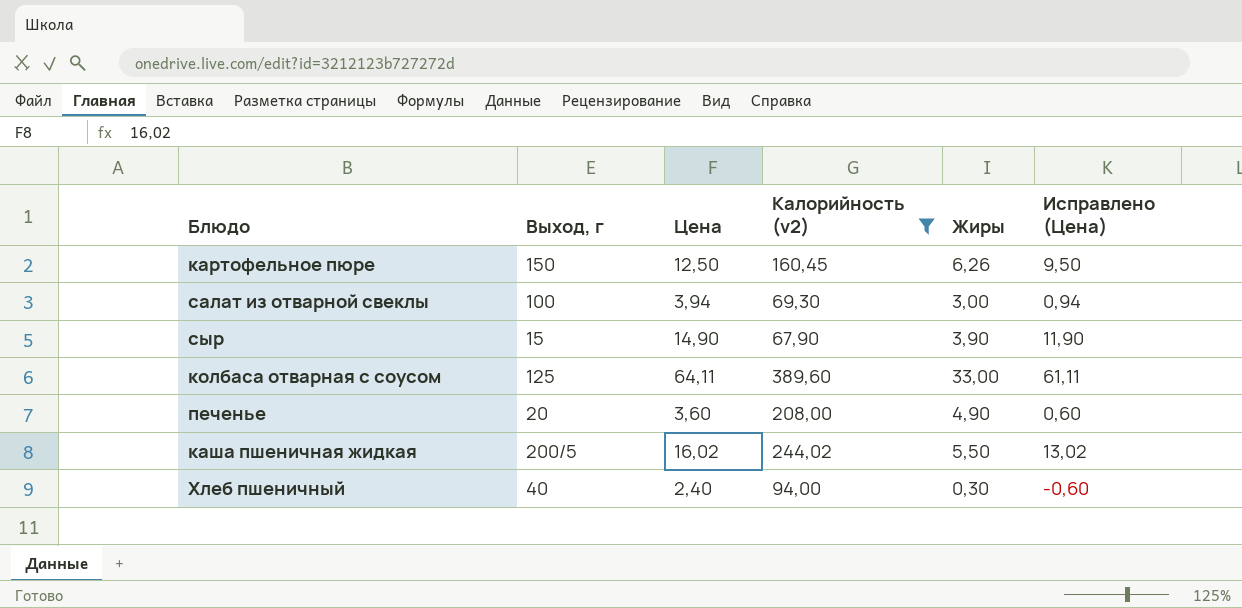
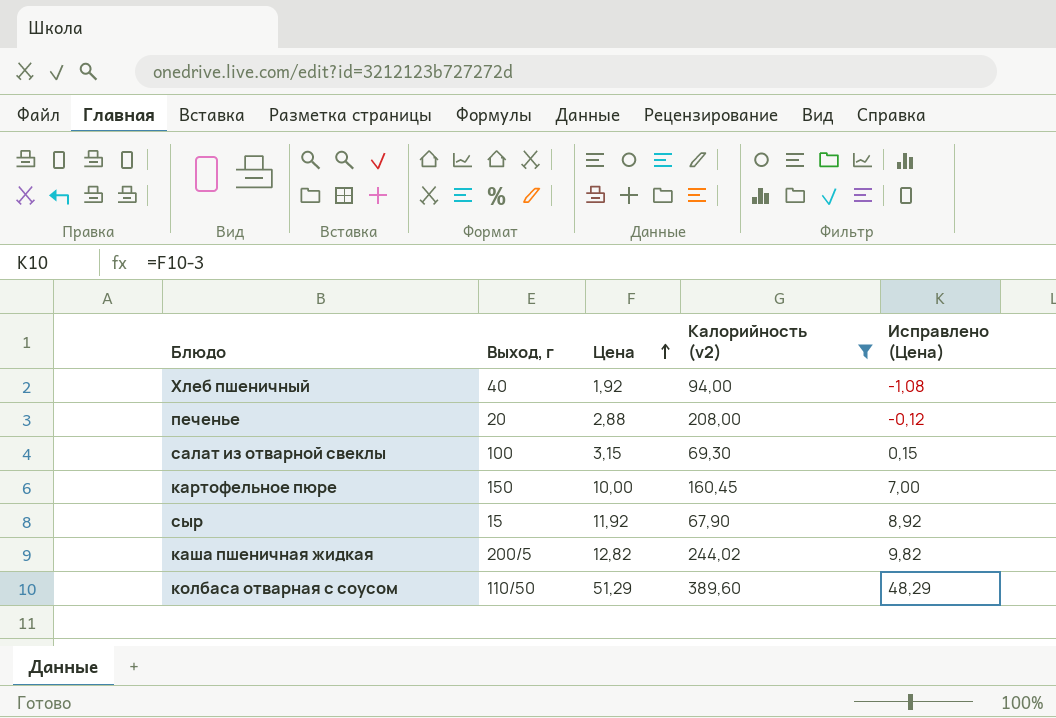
row order: none -> Цена ascending
column Жиры | position: 5 -> none
Хлеб пшеничный | Цена: 2,40 -> 1,92
Хлеб пшеничный | Исправлено (Цена): -0,60 -> -1,08
печенье | Цена: 3,60 -> 2,88
печенье | Исправлено (Цена): 0,60 -> -0,12
салат из отварной свеклы | Цена: 3,94 -> 3,15
салат из отварной свеклы | Исправлено (Цена): 0,94 -> 0,15
картофельное пюре | Цена: 12,50 -> 10,00
картофельное пюре | Исправлено (Цена): 9,50 -> 7,00
сыр | Цена: 14,90 -> 11,92
сыр | Исправлено (Цена): 11,90 -> 8,92
каша пшеничная жидкая | Цена: 16,02 -> 12,82
каша пшеничная жидкая | Исправлено (Цена): 13,02 -> 9,82
колбаса отварная с соусом | Выход, г: 125 -> 110/50
колбаса отварная с соусом | Цена: 64,11 -> 51,29
колбаса отварная с соусом | Исправлено (Цена): 61,11 -> 48,29

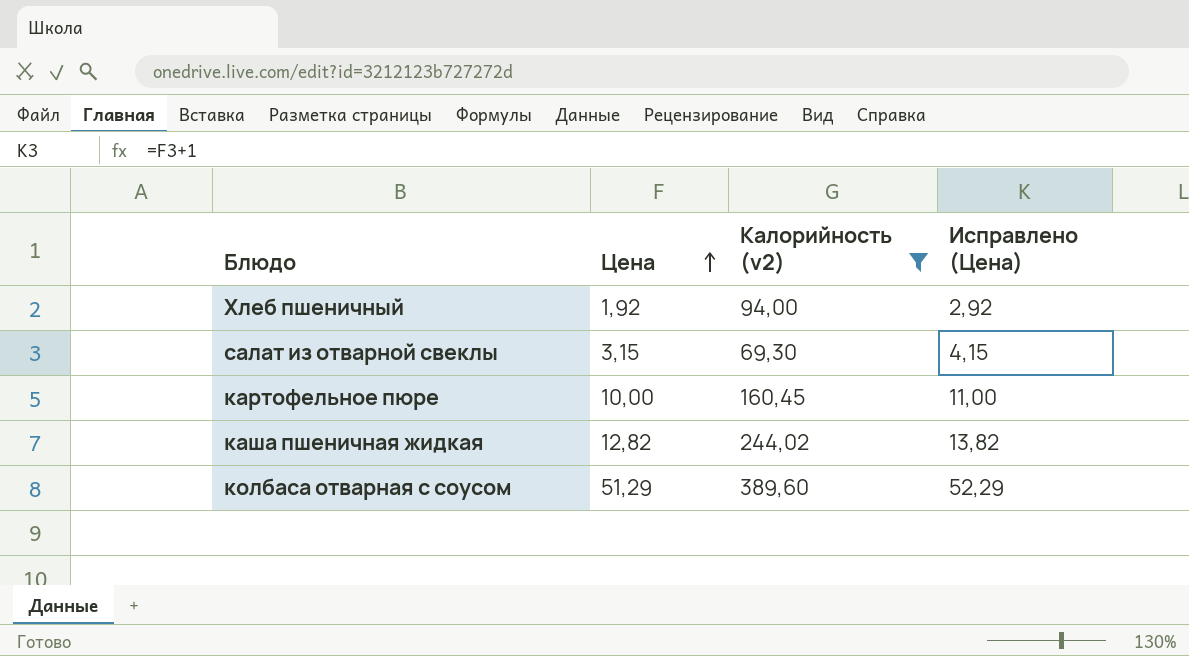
column Выход, г | position: 2 -> none
column Исправлено (Цена) | formula: [Цена] - 3 -> [Цена] + 1
row печенье: 20 | 2,88 | 208,00 | -0,12 -> none
row сыр: 15 | 11,92 | 67,90 | 8,92 -> none

